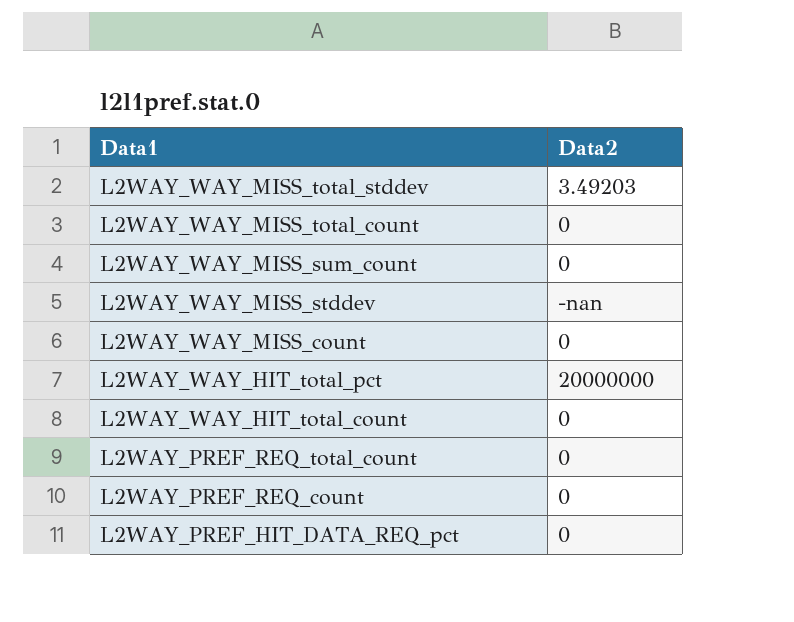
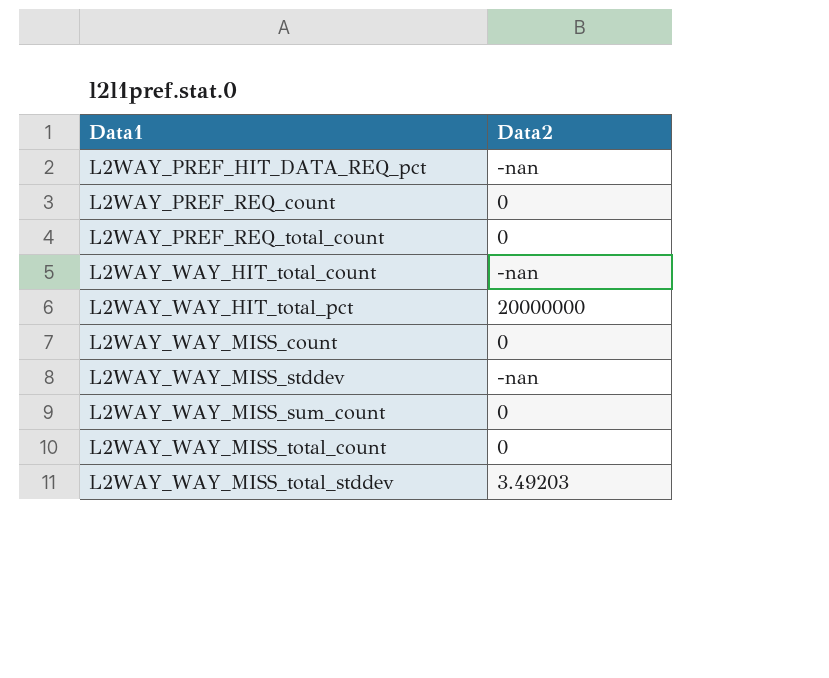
row order: Data1 descending -> Data1 ascending
L2WAY_PREF_HIT_DATA_REQ_pct | Data2: 0 -> -nan
L2WAY_WAY_HIT_total_count | Data2: 0 -> -nan

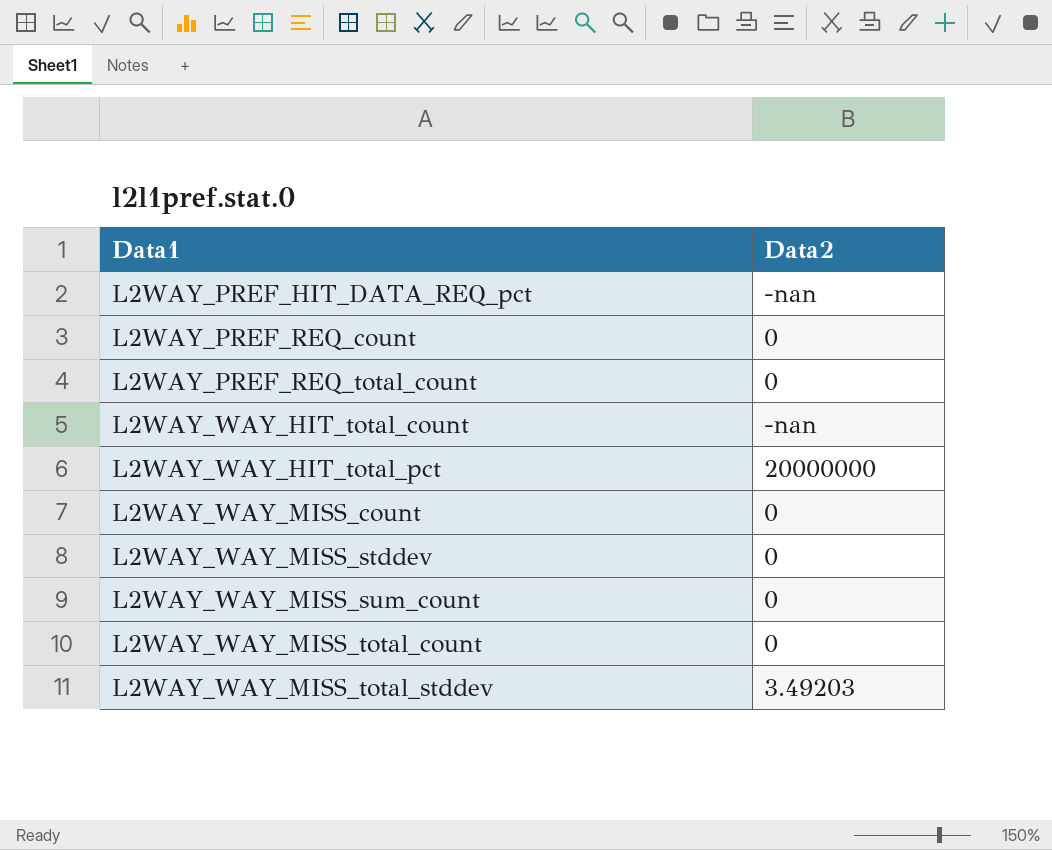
L2WAY_WAY_MISS_stddev | Data2: -nan -> 0

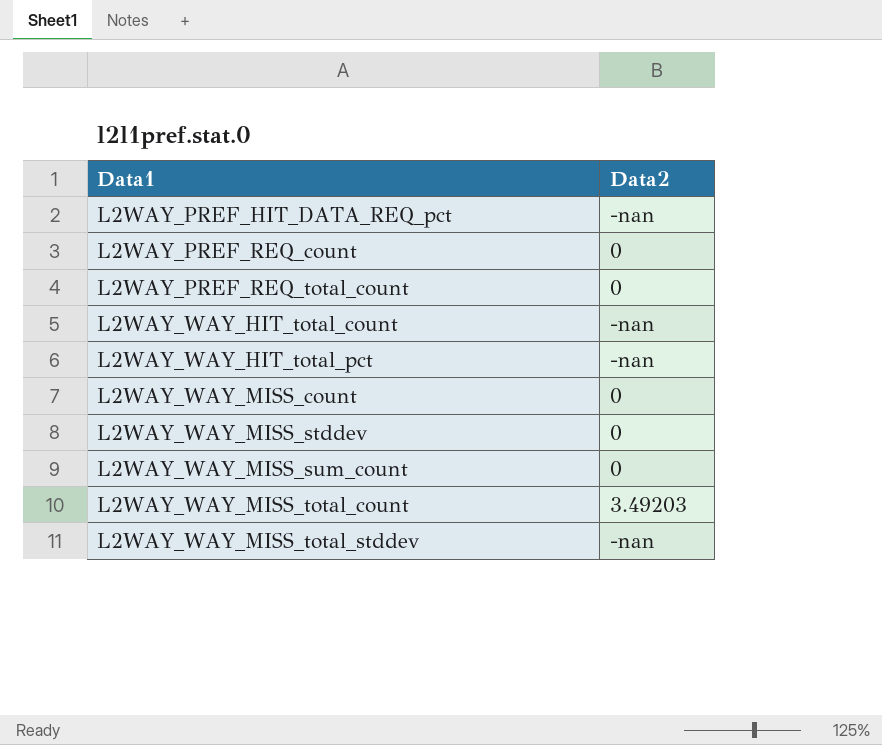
L2WAY_WAY_HIT_total_pct | Data2: 20000000 -> -nan
L2WAY_WAY_MISS_total_count | Data2: 0 -> 3.49203
L2WAY_WAY_MISS_total_stddev | Data2: 3.49203 -> -nan

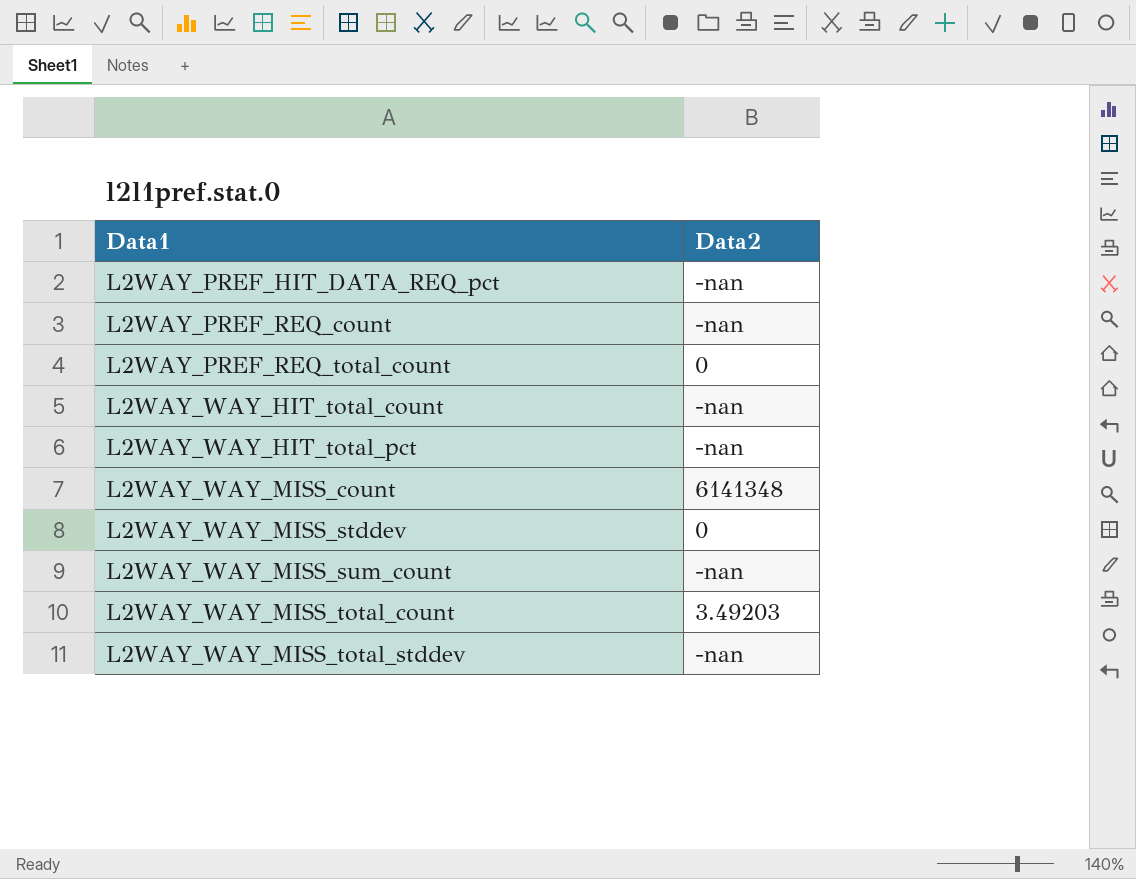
L2WAY_PREF_REQ_count | Data2: 0 -> -nan
L2WAY_WAY_MISS_count | Data2: 0 -> 6141348
L2WAY_WAY_MISS_sum_count | Data2: 0 -> -nan

